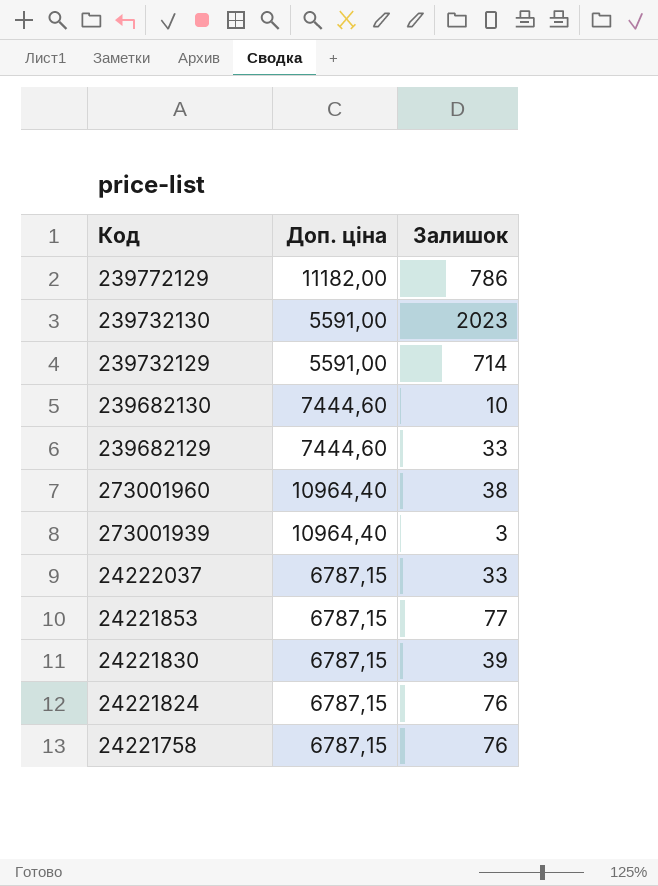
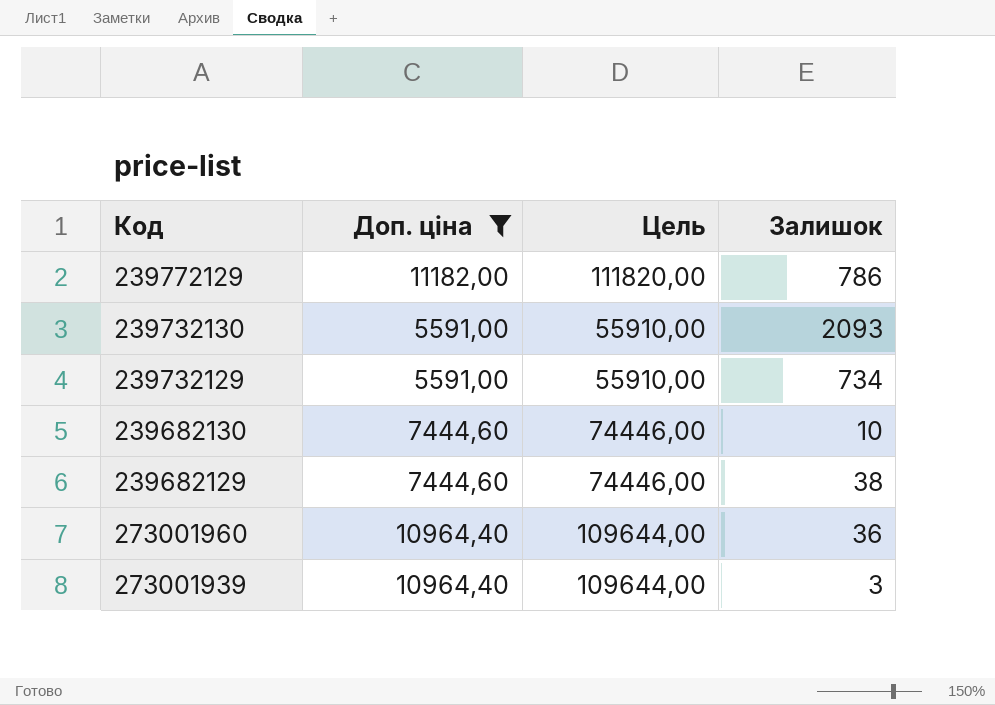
filter: none -> Доп. ціна != 6787,15
column Цель | formula: none -> [Доп. ціна] * 10
239732130 | Залишок: 2023 -> 2093
239732129 | Залишок: 714 -> 734
239682129 | Залишок: 33 -> 38
273001960 | Залишок: 38 -> 36

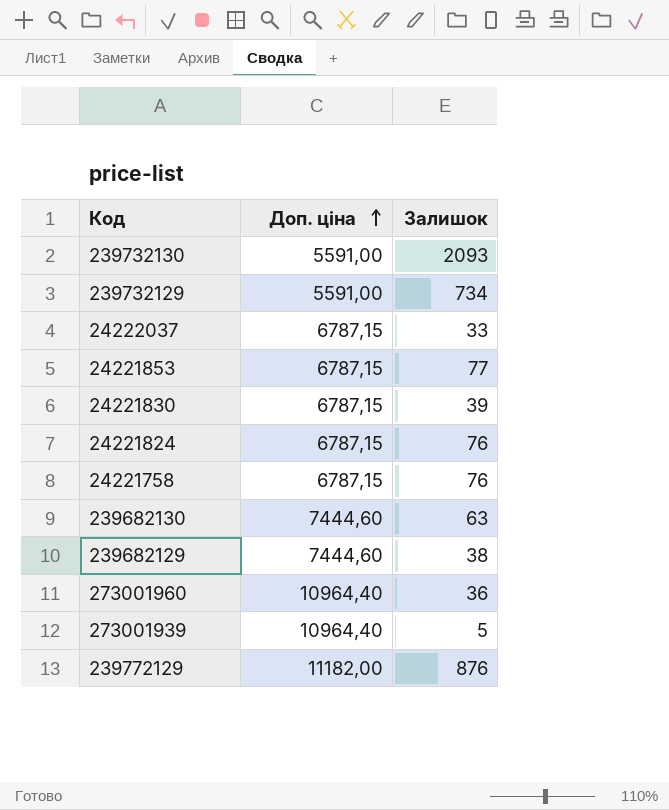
filter: Доп. ціна != 6787,15 -> none
row order: none -> Доп. ціна ascending
column Цель | formula: [Доп. ціна] * 10 -> none
239682130 | Залишок: 10 -> 63
273001939 | Залишок: 3 -> 5
239772129 | Залишок: 786 -> 876

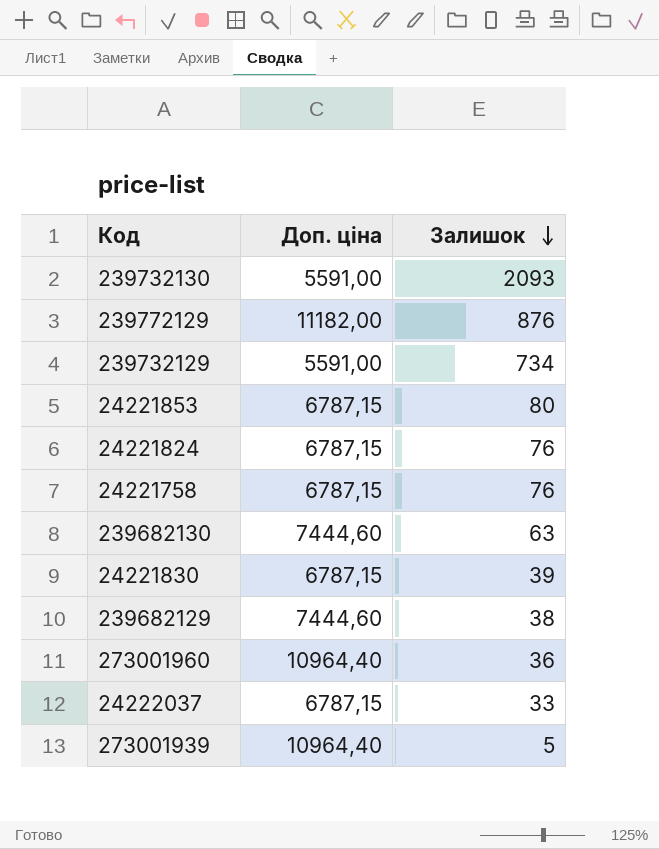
row order: Доп. ціна ascending -> Залишок descending
24221853 | Залишок: 77 -> 80

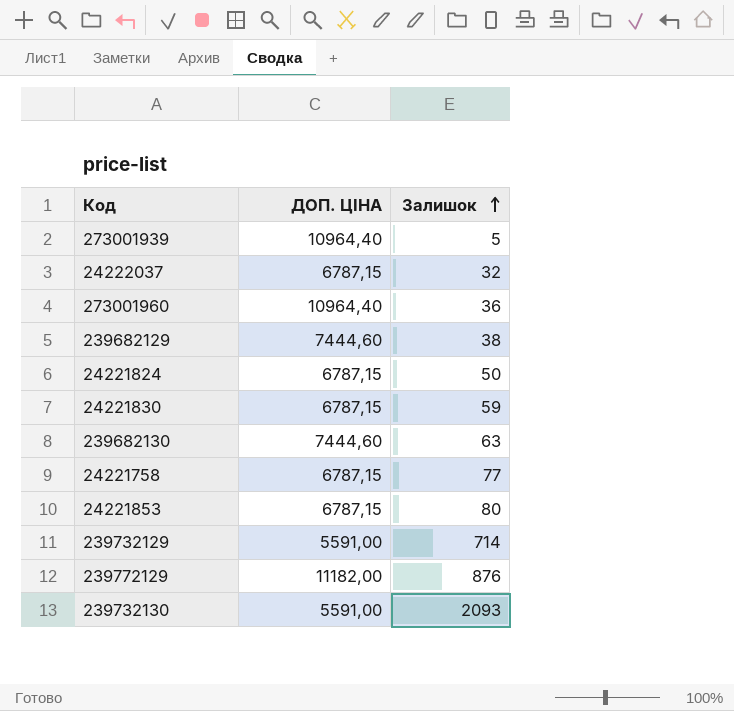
row order: Залишок descending -> Залишок ascending
column name: Доп. ціна -> ДОП. ЦІНА
24222037 | Залишок: 33 -> 32
24221824 | Залишок: 76 -> 50
24221830 | Залишок: 39 -> 59
24221758 | Залишок: 76 -> 77
239732129 | Залишок: 734 -> 714

